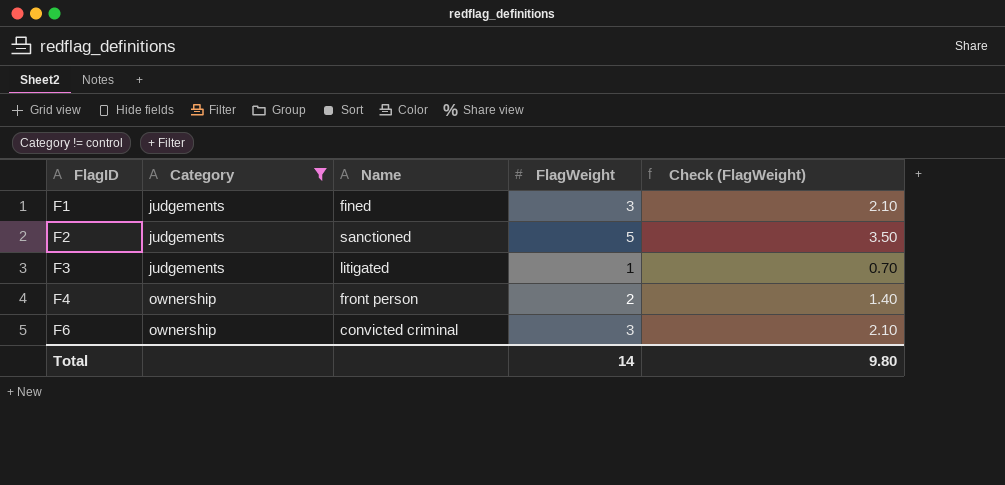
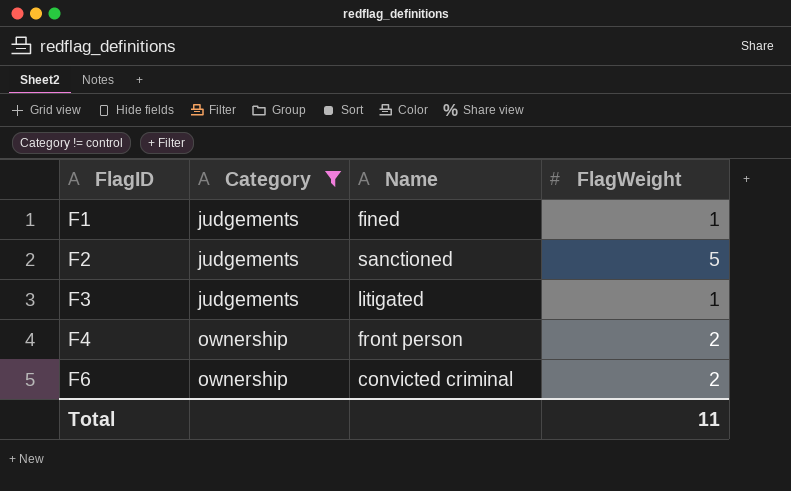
column Check (FlagWeight) | formula: [FlagWeight] * 0.7 -> none
F1 | FlagWeight: 3 -> 1
F6 | FlagWeight: 3 -> 2
Total | FlagWeight: 14 -> 11

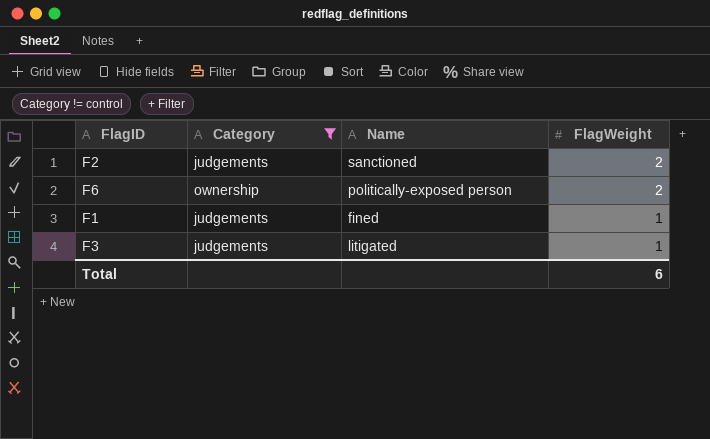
row order: FlagID ascending -> FlagWeight descending
row F4: ownership | front person | 2 -> none
F2 | FlagWeight: 5 -> 2
F6 | Name: convicted criminal -> politically-exposed person
Total | FlagWeight: 11 -> 6

